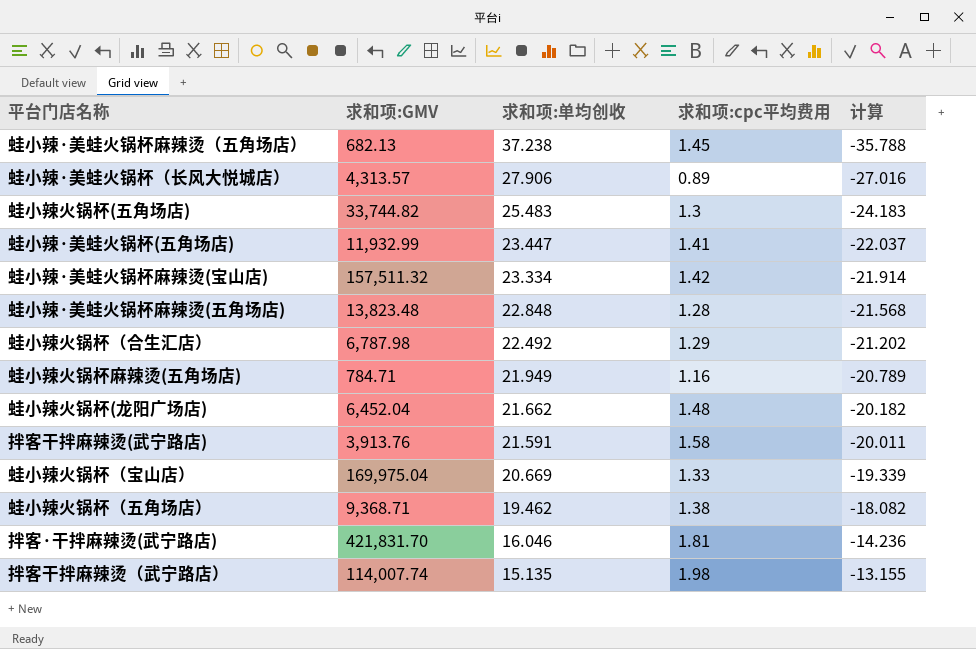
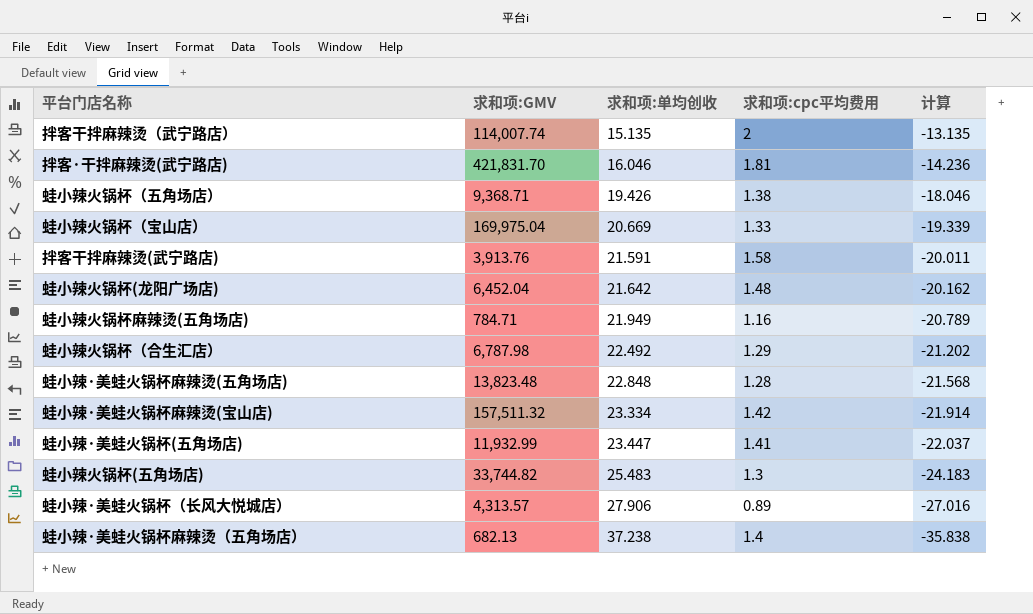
row order: 求和项:单均创收 descending -> 求和项:单均创收 ascending
拌客干拌麻辣烫（武宁路店） | 求和项:cpc平均费用: 1.98 -> 2
拌客干拌麻辣烫（武宁路店） | 计算: -13.155 -> -13.135
蛙小辣火锅杯（五角场店） | 求和项:单均创收: 19.462 -> 19.426
蛙小辣火锅杯（五角场店） | 计算: -18.082 -> -18.046
蛙小辣火锅杯(龙阳广场店) | 求和项:单均创收: 21.662 -> 21.642
蛙小辣火锅杯(龙阳广场店) | 计算: -20.182 -> -20.162
蛙小辣·美蛙火锅杯麻辣烫（五角场店） | 求和项:cpc平均费用: 1.45 -> 1.4
蛙小辣·美蛙火锅杯麻辣烫（五角场店） | 计算: -35.788 -> -35.838

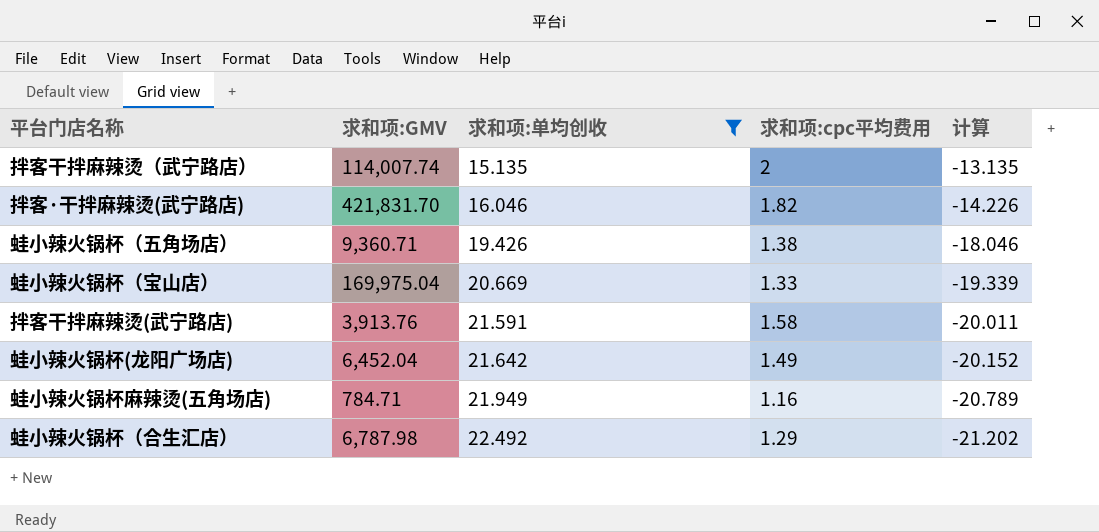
filter: none -> 求和项:单均创收 <= 22.492
拌客·干拌麻辣烫(武宁路店) | 求和项:cpc平均费用: 1.81 -> 1.82
拌客·干拌麻辣烫(武宁路店) | 计算: -14.236 -> -14.226
蛙小辣火锅杯（五角场店） | 求和项:GMV: 9,368.71 -> 9,360.71
蛙小辣火锅杯(龙阳广场店) | 求和项:cpc平均费用: 1.48 -> 1.49
蛙小辣火锅杯(龙阳广场店) | 计算: -20.162 -> -20.152

